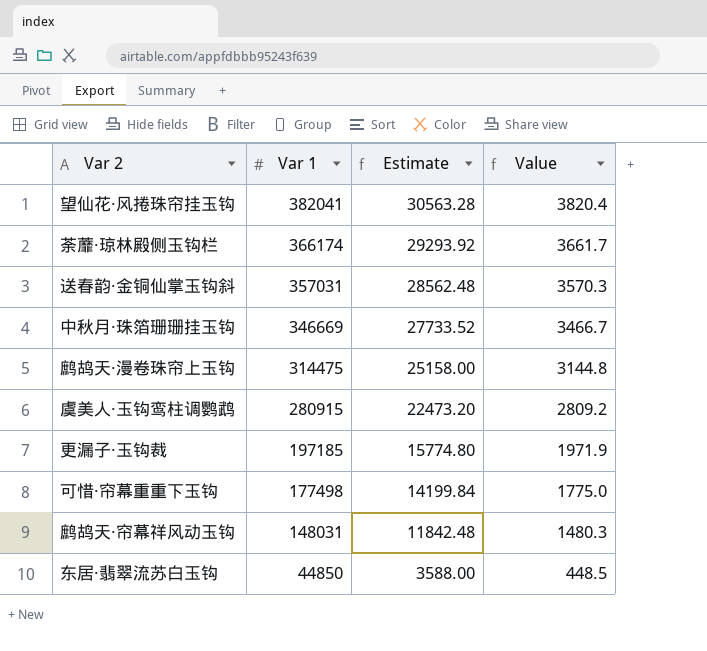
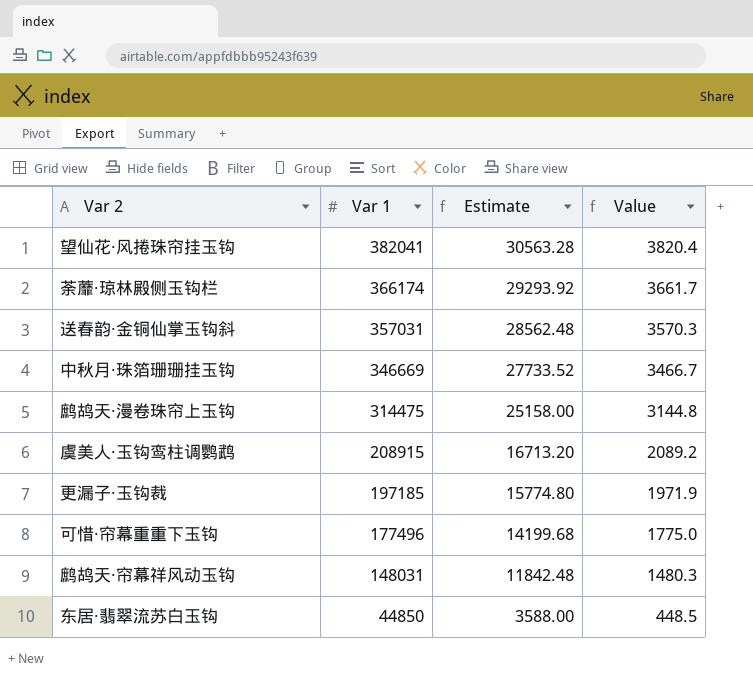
虞美人·玉钩鸾柱调鹦鹉 | Var 1: 280915 -> 208915
虞美人·玉钩鸾柱调鹦鹉 | Estimate: 22473.20 -> 16713.20
虞美人·玉钩鸾柱调鹦鹉 | Value: 2809.2 -> 2089.2
可惜·帘幕重重下玉钩 | Var 1: 177498 -> 177496
可惜·帘幕重重下玉钩 | Estimate: 14199.84 -> 14199.68

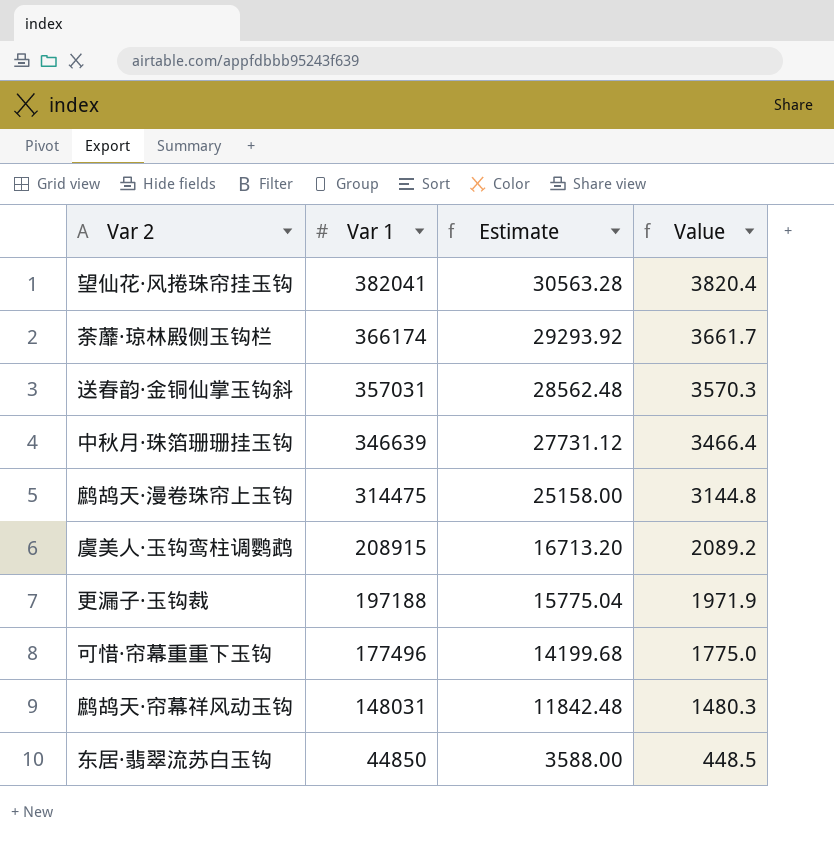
中秋月·珠箔珊珊挂玉钩 | Var 1: 346669 -> 346639
中秋月·珠箔珊珊挂玉钩 | Estimate: 27733.52 -> 27731.12
中秋月·珠箔珊珊挂玉钩 | Value: 3466.7 -> 3466.4
更漏子·玉钩裁 | Var 1: 197185 -> 197188
更漏子·玉钩裁 | Estimate: 15774.80 -> 15775.04

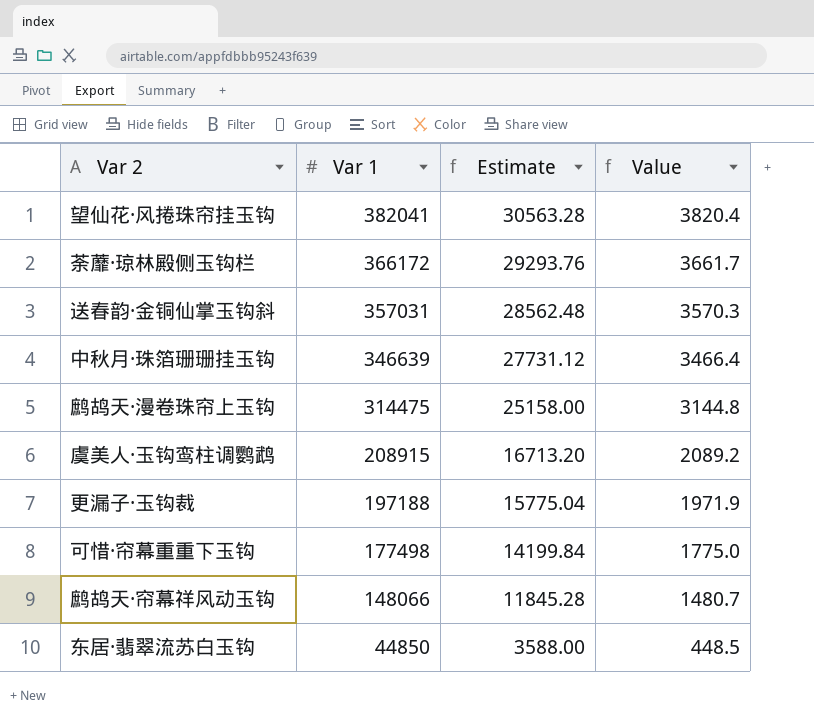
荼蘼·琼林殿侧玉钩栏 | Var 1: 366174 -> 366172
荼蘼·琼林殿侧玉钩栏 | Estimate: 29293.92 -> 29293.76
可惜·帘幕重重下玉钩 | Var 1: 177496 -> 177498
可惜·帘幕重重下玉钩 | Estimate: 14199.68 -> 14199.84
鹧鸪天·帘幕祥风动玉钩 | Var 1: 148031 -> 148066
鹧鸪天·帘幕祥风动玉钩 | Estimate: 11842.48 -> 11845.28
鹧鸪天·帘幕祥风动玉钩 | Value: 1480.3 -> 1480.7

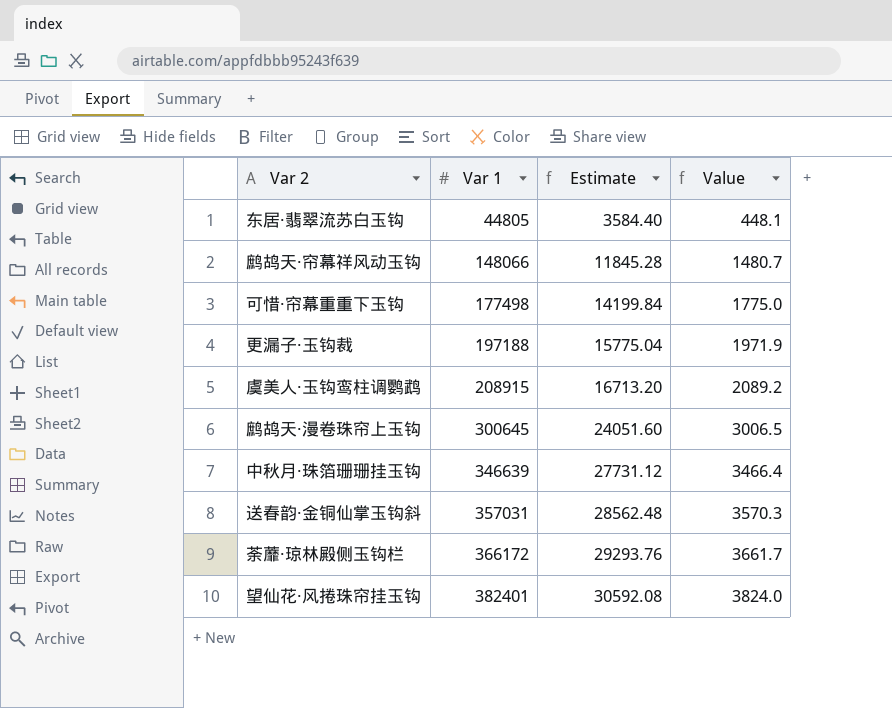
row order: Var 1 descending -> Var 1 ascending
东居·翡翠流苏白玉钩 | Var 1: 44850 -> 44805
东居·翡翠流苏白玉钩 | Estimate: 3588.00 -> 3584.40
东居·翡翠流苏白玉钩 | Value: 448.5 -> 448.1
鹧鸪天·漫卷珠帘上玉钩 | Var 1: 314475 -> 300645
鹧鸪天·漫卷珠帘上玉钩 | Estimate: 25158.00 -> 24051.60
鹧鸪天·漫卷珠帘上玉钩 | Value: 3144.8 -> 3006.5
望仙花·风捲珠帘挂玉钩 | Var 1: 382041 -> 382401
望仙花·风捲珠帘挂玉钩 | Estimate: 30563.28 -> 30592.08
望仙花·风捲珠帘挂玉钩 | Value: 3820.4 -> 3824.0

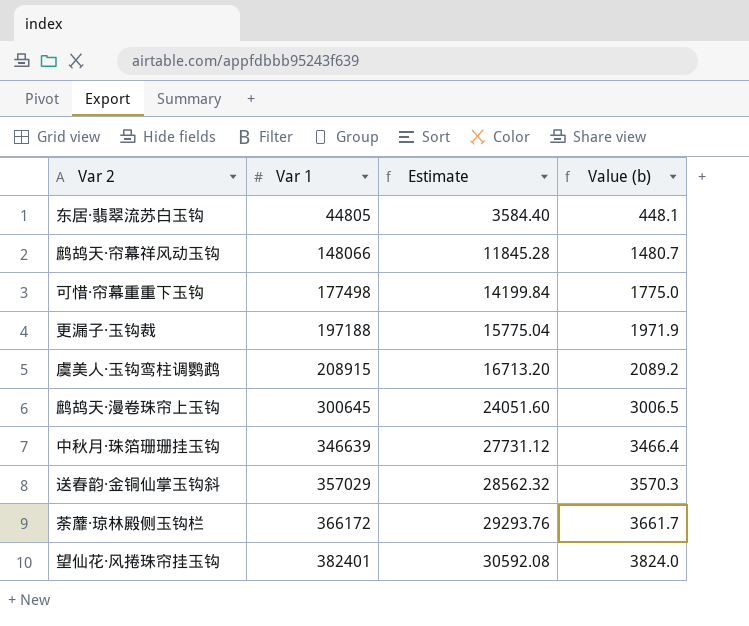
column name: Value -> Value (b)
送春韵·金铜仙掌玉钩斜 | Var 1: 357031 -> 357029
送春韵·金铜仙掌玉钩斜 | Estimate: 28562.48 -> 28562.32

